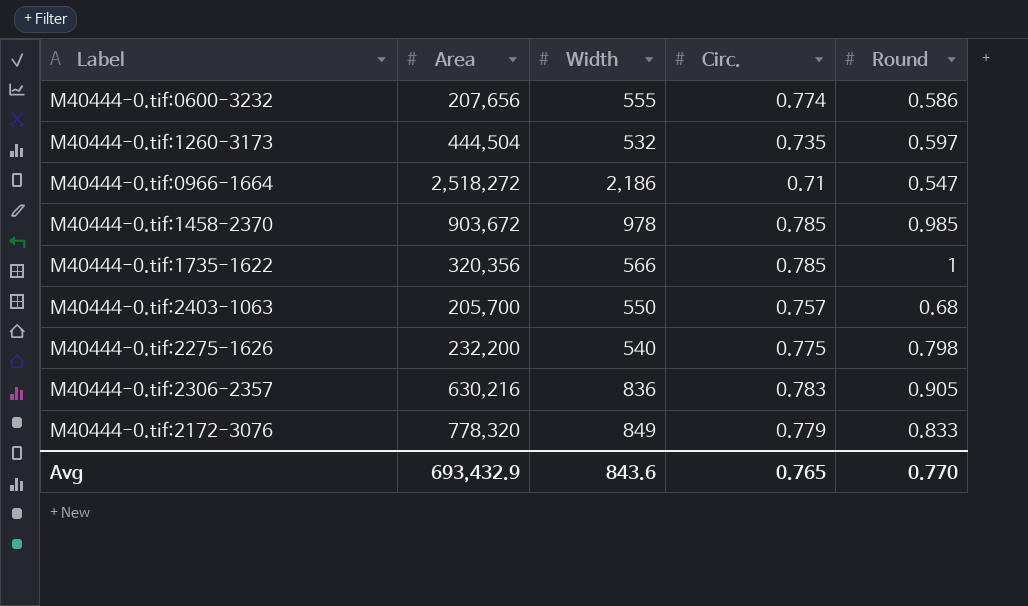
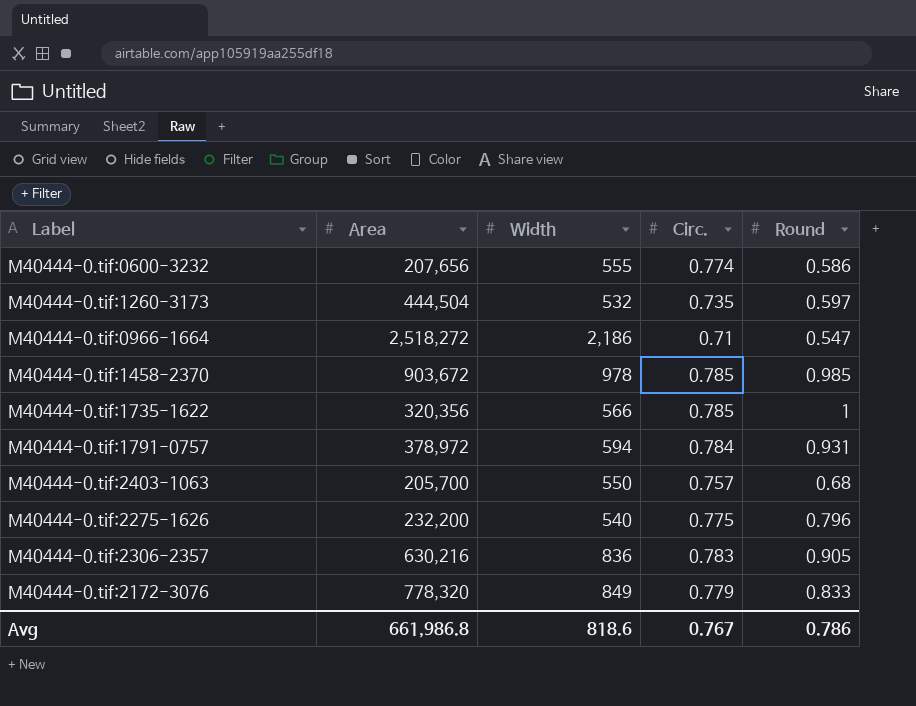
row M40444-0.tif:1791-0757: none -> 378,972 | 594 | 0.784 | 0.931
M40444-0.tif:2275-1626 | Round: 0.798 -> 0.796
Avg | Area: 693,432.9 -> 661,986.8
Avg | Width: 843.6 -> 818.6
Avg | Circ.: 0.765 -> 0.767
Avg | Round: 0.770 -> 0.786

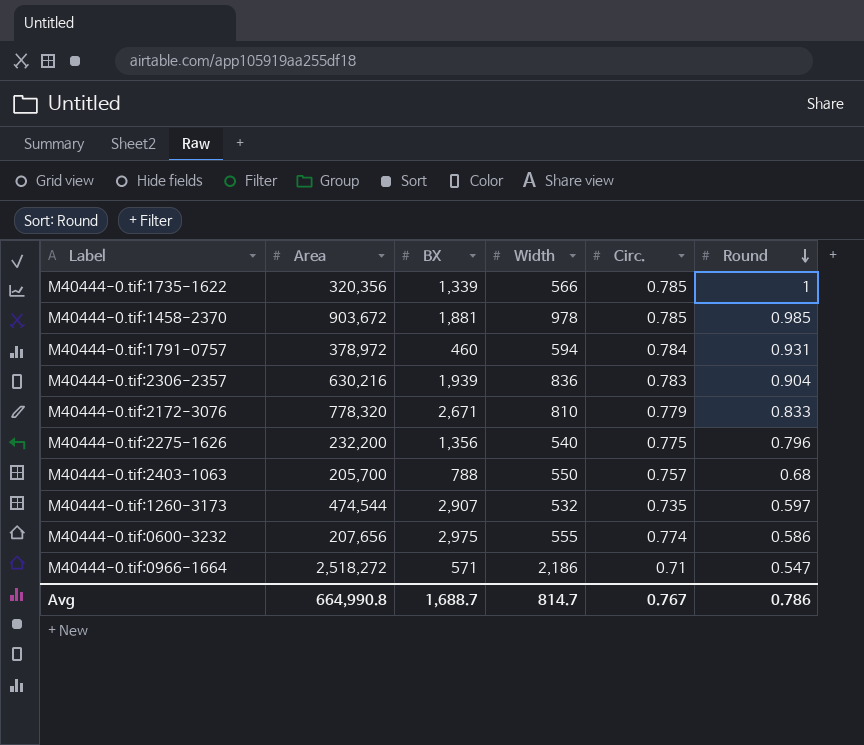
row order: none -> Round descending
column BX | position: none -> 3
M40444-0.tif:2306-2357 | Round: 0.905 -> 0.904
M40444-0.tif:2172-3076 | Width: 849 -> 810
M40444-0.tif:1260-3173 | Area: 444,504 -> 474,544
Avg | Area: 661,986.8 -> 664,990.8
Avg | Width: 818.6 -> 814.7

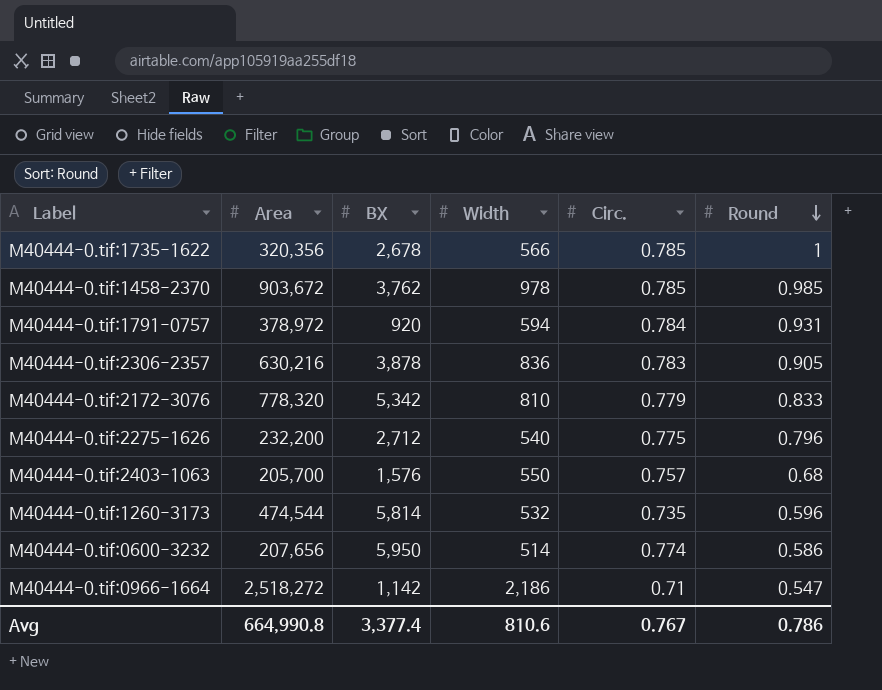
M40444-0.tif:1735-1622 | BX: 1,339 -> 2,678
M40444-0.tif:1458-2370 | BX: 1,881 -> 3,762
M40444-0.tif:1791-0757 | BX: 460 -> 920
M40444-0.tif:2306-2357 | BX: 1,939 -> 3,878
M40444-0.tif:2306-2357 | Round: 0.904 -> 0.905
M40444-0.tif:2172-3076 | BX: 2,671 -> 5,342
M40444-0.tif:2275-1626 | BX: 1,356 -> 2,712
M40444-0.tif:2403-1063 | BX: 788 -> 1,576
M40444-0.tif:1260-3173 | BX: 2,907 -> 5,814
M40444-0.tif:1260-3173 | Round: 0.597 -> 0.596
M40444-0.tif:0600-3232 | BX: 2,975 -> 5,950
M40444-0.tif:0600-3232 | Width: 555 -> 514
M40444-0.tif:0966-1664 | BX: 571 -> 1,142
Avg | BX: 1,688.7 -> 3,377.4
Avg | Width: 814.7 -> 810.6

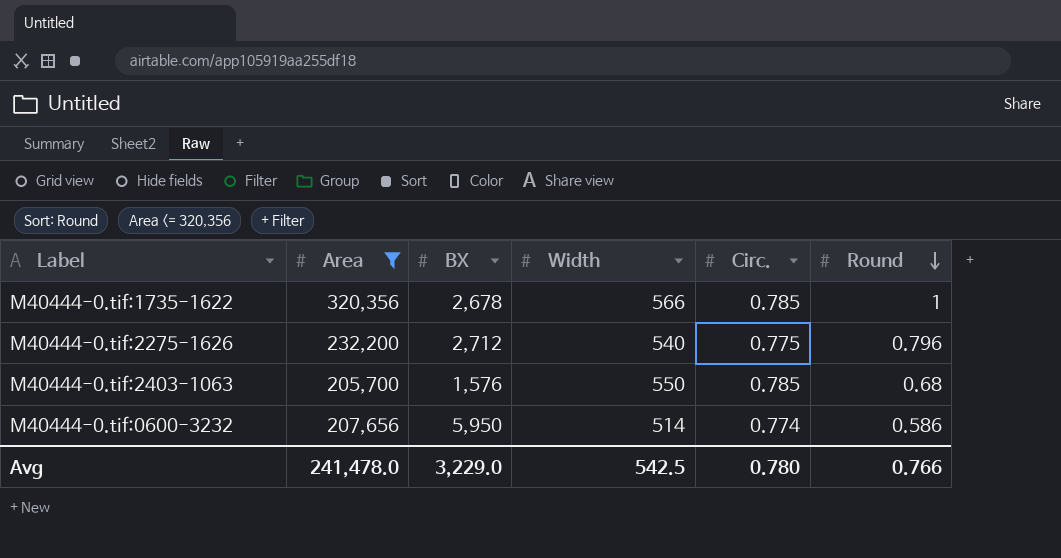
filter: none -> Area <= 320,356
M40444-0.tif:2403-1063 | Circ.: 0.757 -> 0.785
Avg | Area: 664,990.8 -> 241,478.0
Avg | BX: 3,377.4 -> 3,229.0
Avg | Width: 810.6 -> 542.5
Avg | Circ.: 0.767 -> 0.780
Avg | Round: 0.786 -> 0.766

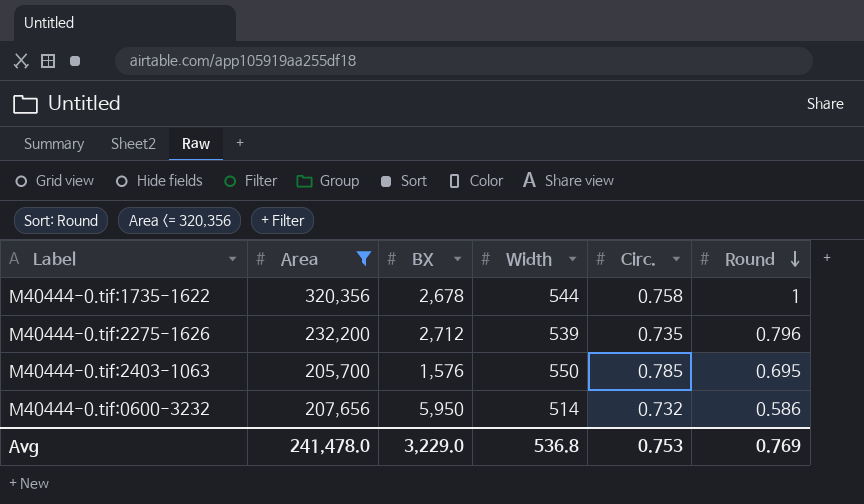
M40444-0.tif:1735-1622 | Width: 566 -> 544
M40444-0.tif:1735-1622 | Circ.: 0.785 -> 0.758
M40444-0.tif:2275-1626 | Width: 540 -> 539
M40444-0.tif:2275-1626 | Circ.: 0.775 -> 0.735
M40444-0.tif:2403-1063 | Round: 0.68 -> 0.695
M40444-0.tif:0600-3232 | Circ.: 0.774 -> 0.732
Avg | Width: 542.5 -> 536.8
Avg | Circ.: 0.780 -> 0.753
Avg | Round: 0.766 -> 0.769

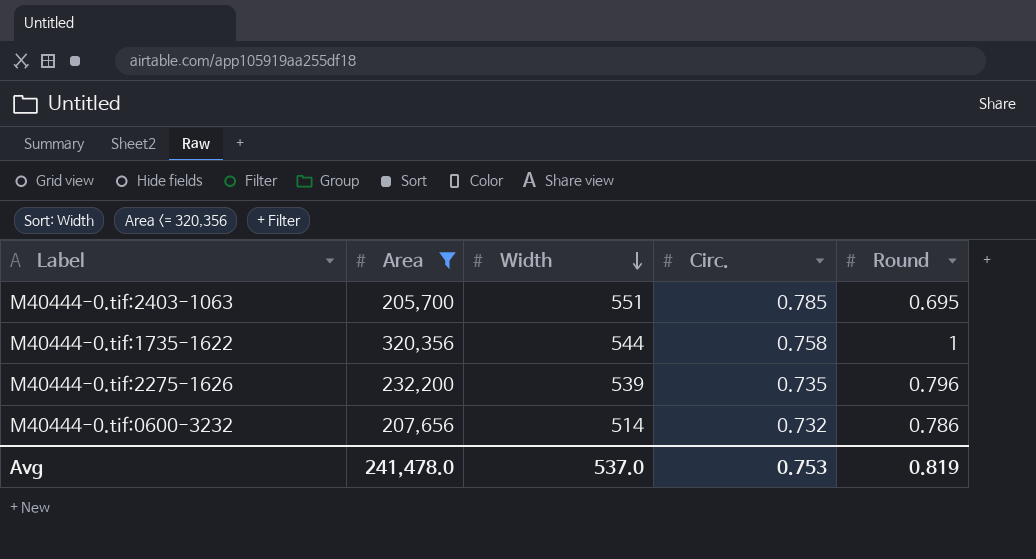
row order: Round descending -> Width descending
column BX | position: 3 -> none
M40444-0.tif:2403-1063 | Width: 550 -> 551
M40444-0.tif:0600-3232 | Round: 0.586 -> 0.786
Avg | Width: 536.8 -> 537.0
Avg | Round: 0.769 -> 0.819

